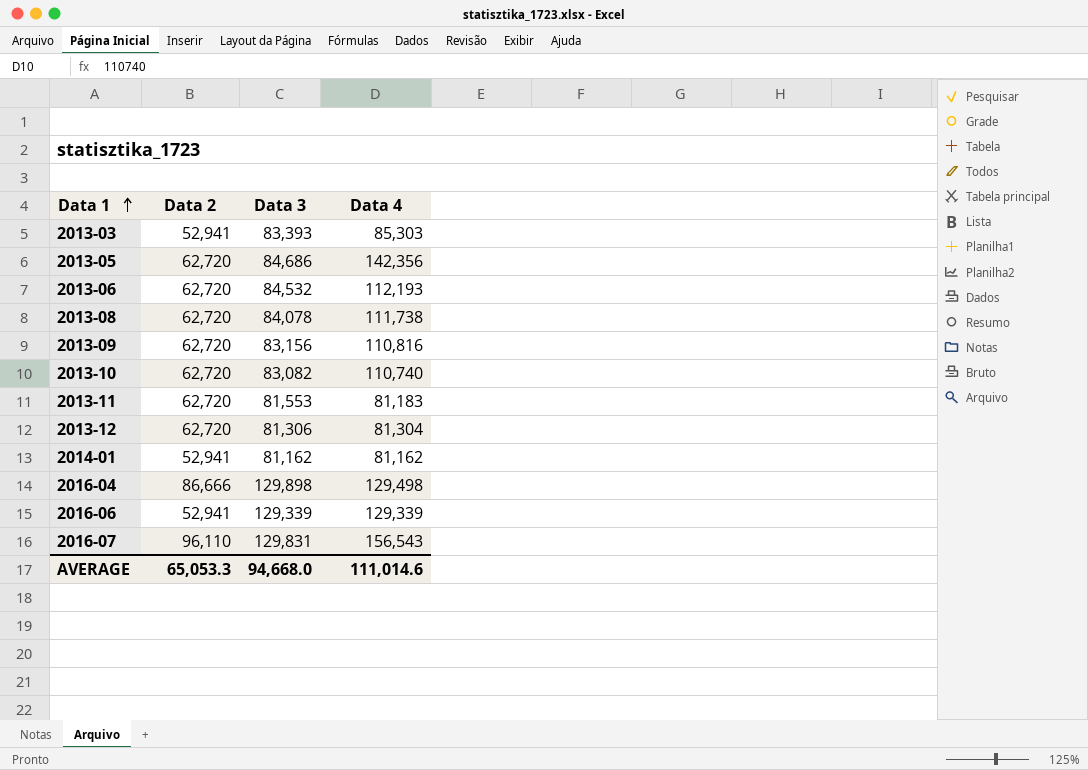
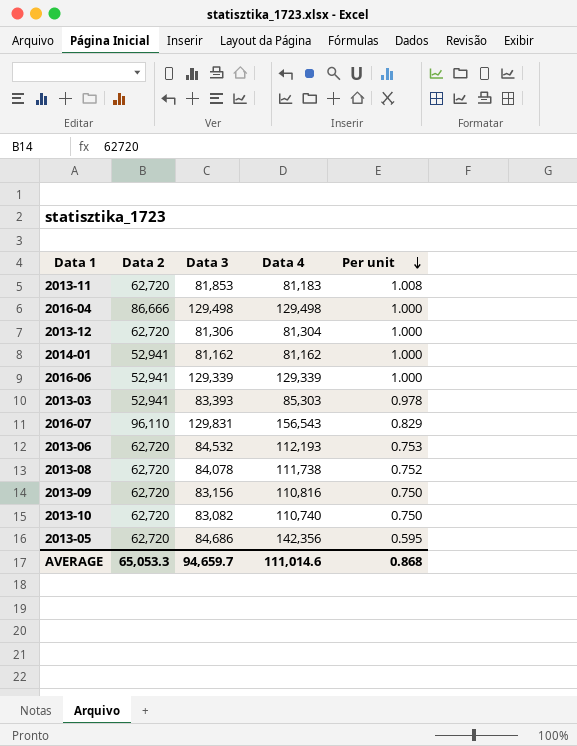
row order: Data 1 ascending -> Per unit descending
column Per unit | formula: none -> [Data 3] / [Data 4]
2013-11 | Data 3: 81,553 -> 81,853
2016-04 | Data 3: 129,898 -> 129,498
AVERAGE | Data 3: 94,668.0 -> 94,659.7

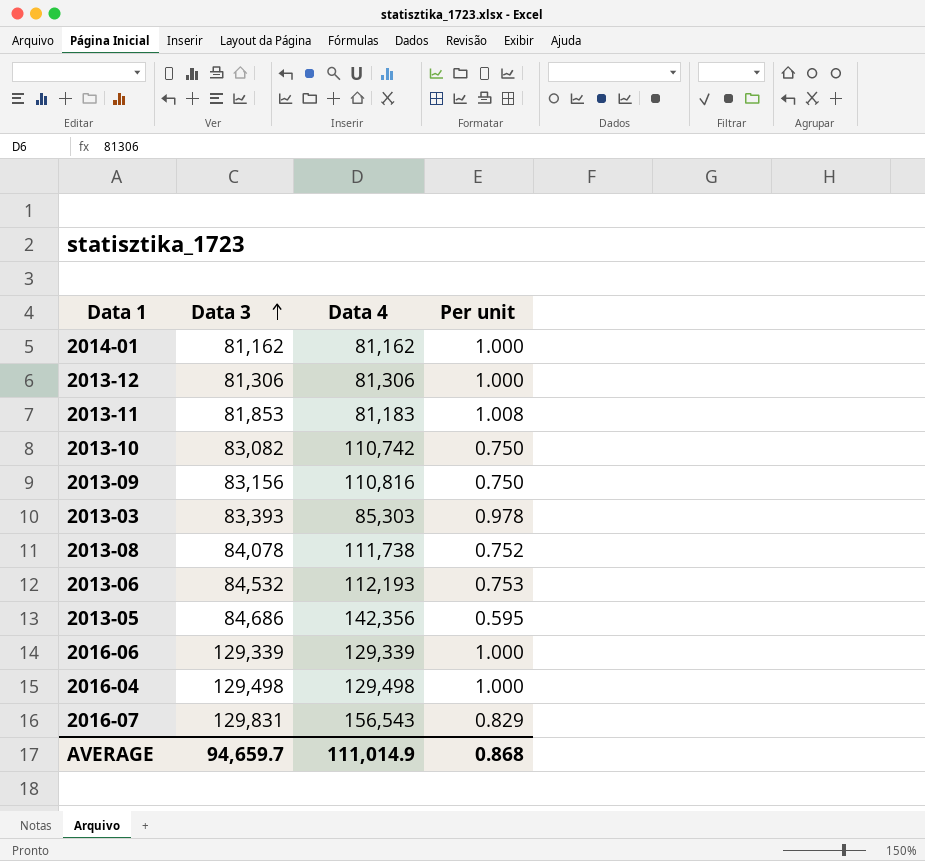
row order: Per unit descending -> Data 3 ascending
column Data 2 | position: 2 -> none
2013-12 | Data 4: 81,304 -> 81,306
2013-10 | Data 4: 110,740 -> 110,742
AVERAGE | Data 4: 111,014.6 -> 111,014.9

